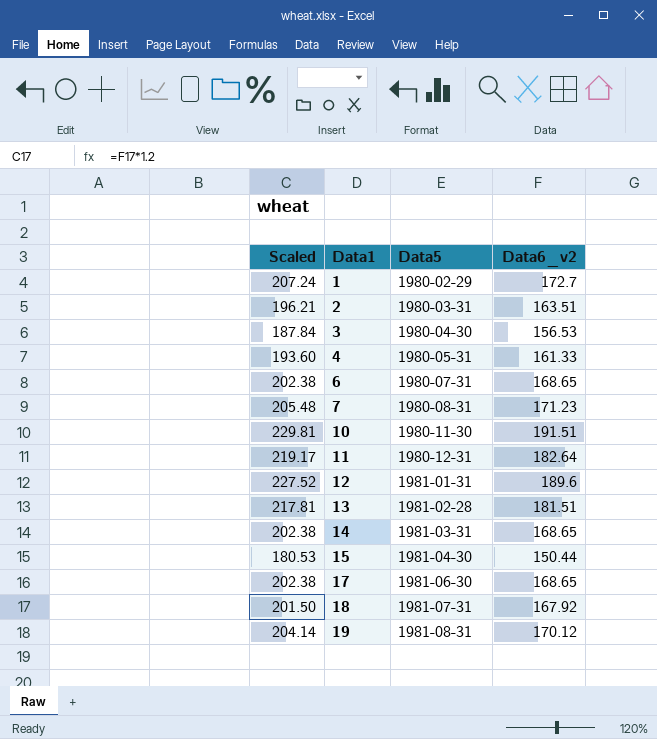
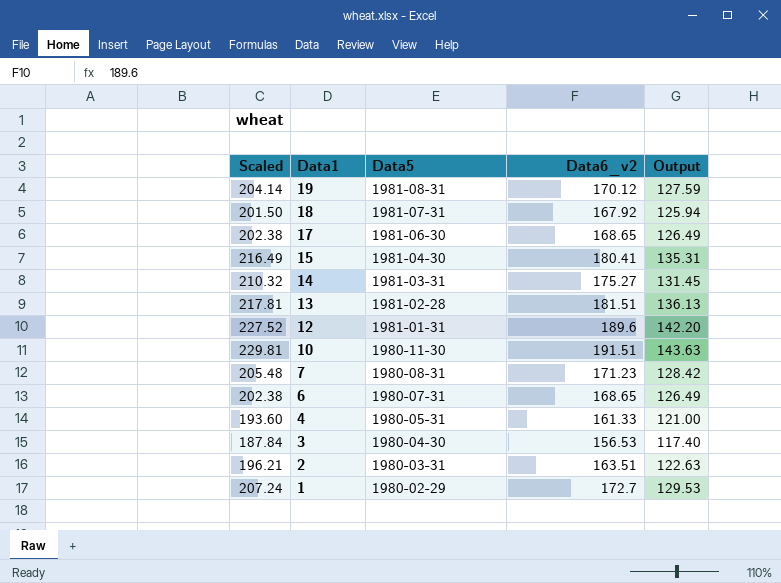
row order: Data1 ascending -> Data1 descending
column Output | formula: none -> [Data6_v2] * 0.75
row 11: 219.17 | 1980-12-31 | 182.64 -> none
15 | Scaled: 180.53 -> 216.49
15 | Data6_v2: 150.44 -> 180.41
14 | Scaled: 202.38 -> 210.32
14 | Data6_v2: 168.65 -> 175.27

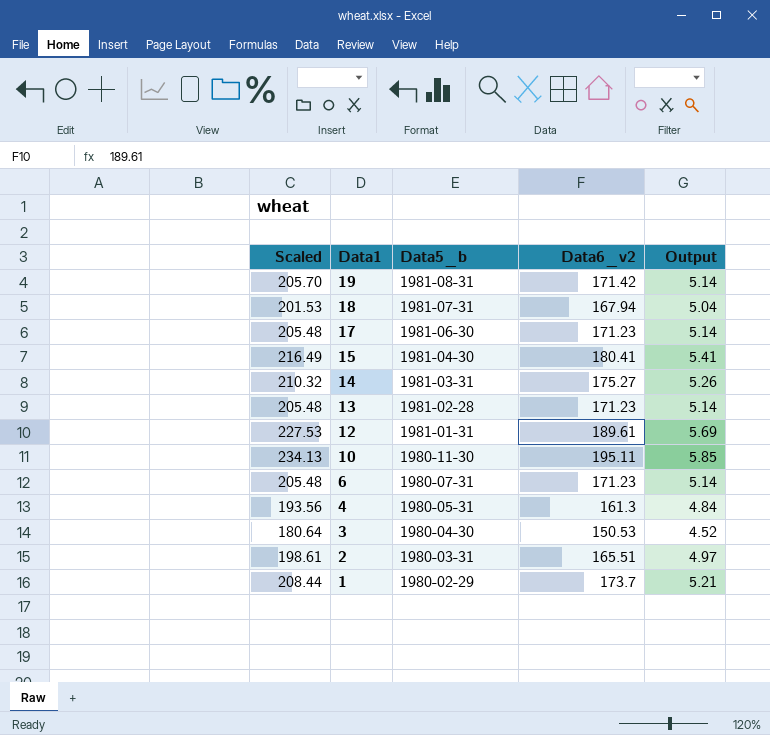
column name: Data5 -> Data5_b
column Output | formula: [Data6_v2] * 0.75 -> [Data6_v2] * 0.03
row 7: 205.48 | 1980-08-31 | 171.23 | 128.42 -> none
19 | Scaled: 204.14 -> 205.70
19 | Data6_v2: 170.12 -> 171.42
18 | Scaled: 201.50 -> 201.53
18 | Data6_v2: 167.92 -> 167.94
17 | Scaled: 202.38 -> 205.48
17 | Data6_v2: 168.65 -> 171.23
13 | Scaled: 217.81 -> 205.48
13 | Data6_v2: 181.51 -> 171.23
12 | Scaled: 227.52 -> 227.53
12 | Data6_v2: 189.6 -> 189.61
10 | Scaled: 229.81 -> 234.13
10 | Data6_v2: 191.51 -> 195.11
6 | Scaled: 202.38 -> 205.48
6 | Data6_v2: 168.65 -> 171.23
4 | Scaled: 193.60 -> 193.56
4 | Data6_v2: 161.33 -> 161.3
3 | Scaled: 187.84 -> 180.64
3 | Data6_v2: 156.53 -> 150.53
2 | Scaled: 196.21 -> 198.61
2 | Data6_v2: 163.51 -> 165.51
1 | Scaled: 207.24 -> 208.44
1 | Data6_v2: 172.7 -> 173.7

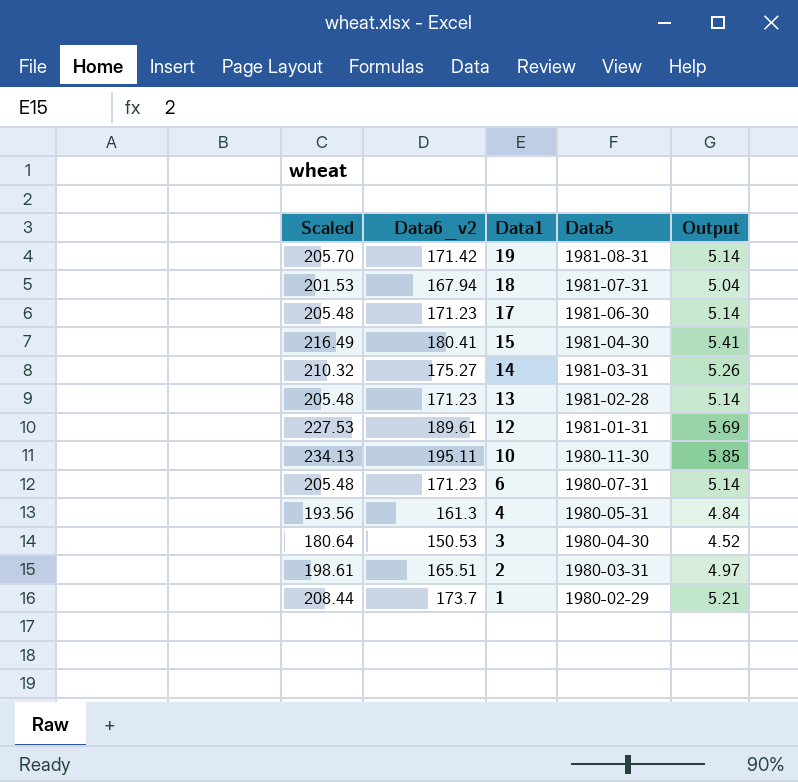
column Data6_v2 | position: 4 -> 2
column name: Data5_b -> Data5

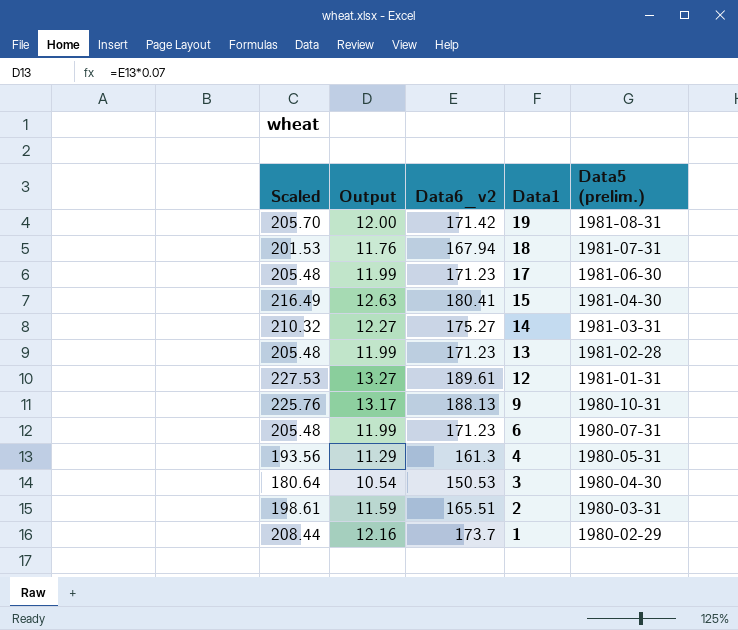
column Output | formula: [Data6_v2] * 0.03 -> [Data6_v2] * 0.07
column Output | position: 5 -> 2
column name: Data5 -> Data5 (prelim.)
row 10: 234.13 | 195.11 | 1980-11-30 | 5.85 -> none
row 9: none -> 225.76 | 13.17 | 188.13 | 1980-10-31

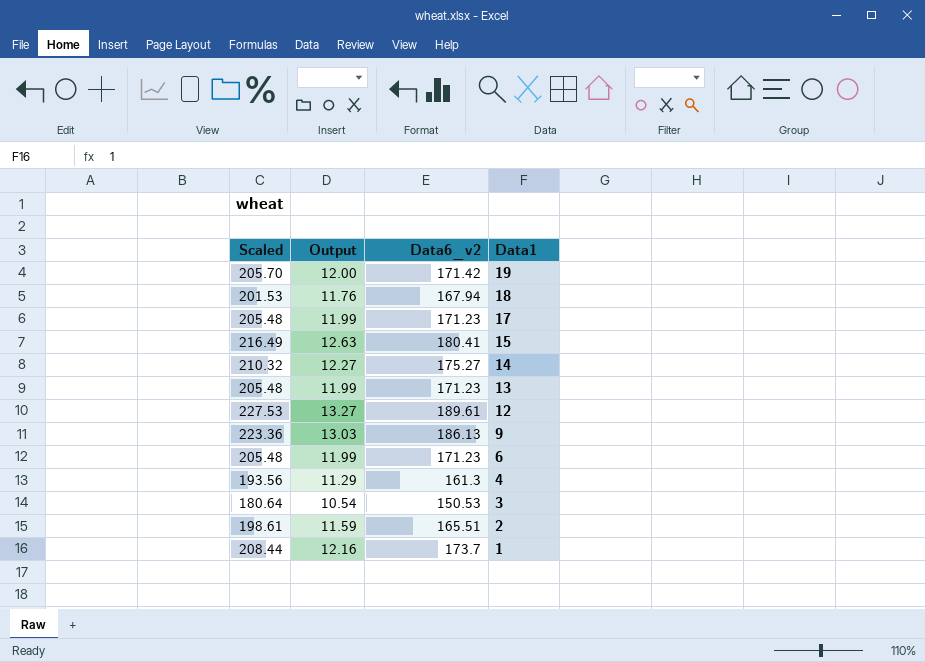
column Data5 (prelim.) | position: 5 -> none
9 | Scaled: 225.76 -> 223.36
9 | Output: 13.17 -> 13.03
9 | Data6_v2: 188.13 -> 186.13

